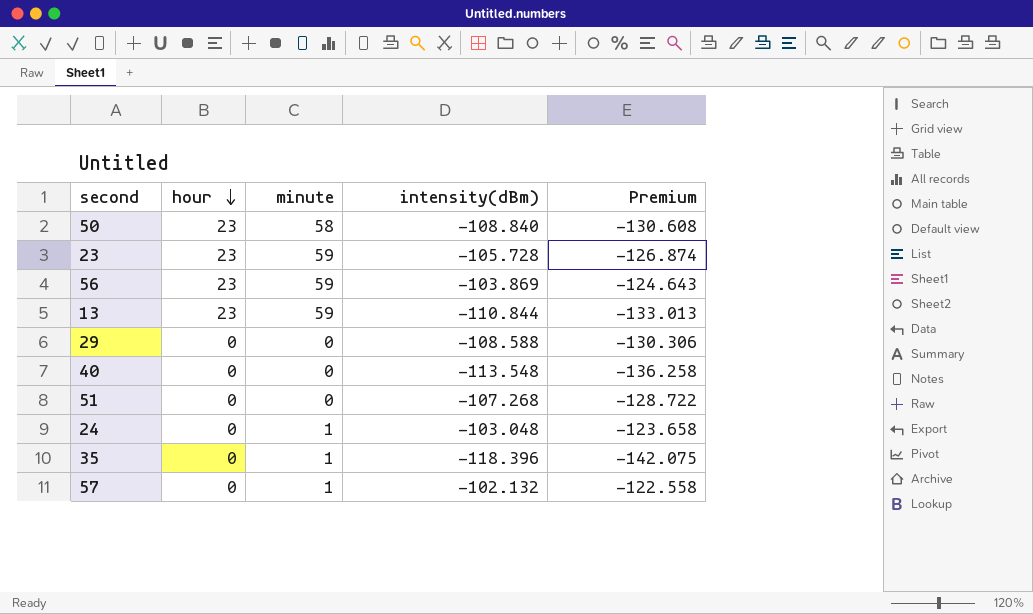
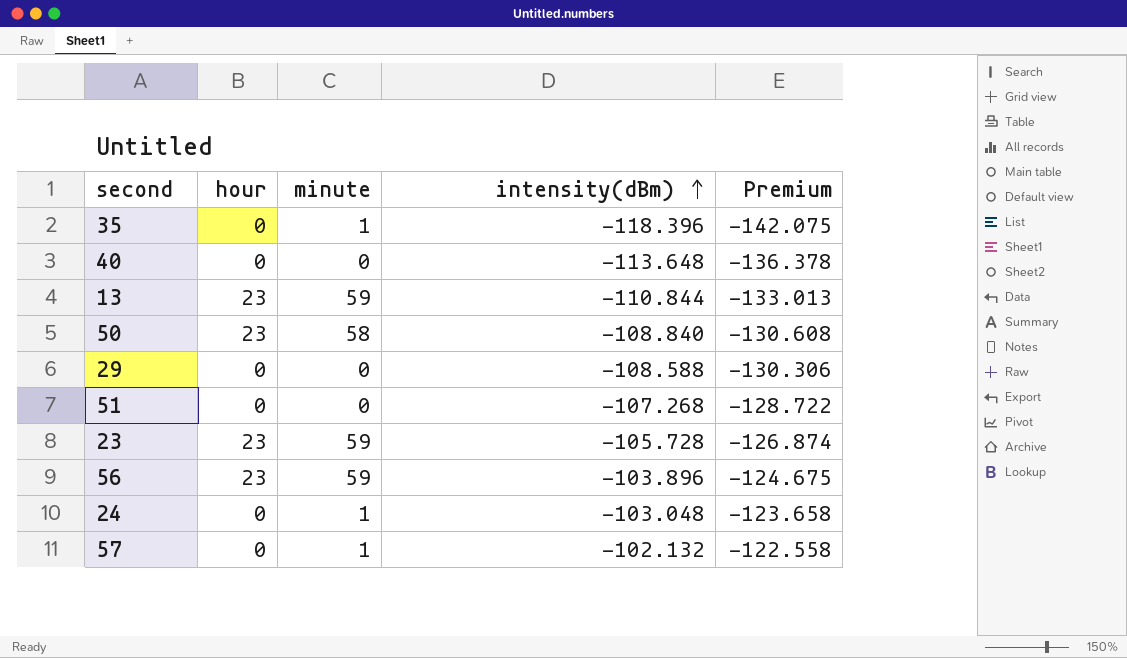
row order: hour descending -> intensity(dBm) ascending
40 | intensity(dBm): -113.548 -> -113.648
40 | Premium: -136.258 -> -136.378
56 | intensity(dBm): -103.869 -> -103.896
56 | Premium: -124.643 -> -124.675

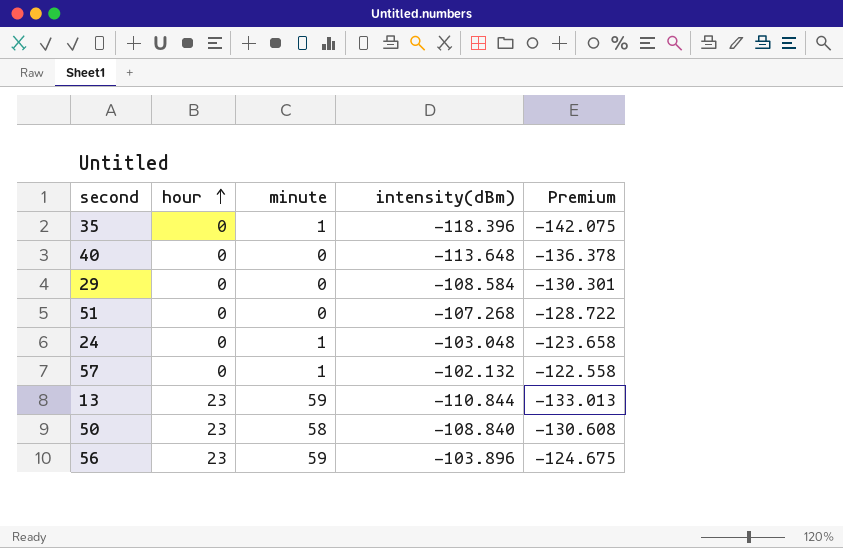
row order: intensity(dBm) ascending -> hour ascending
row 23: 23 | 59 | -105.728 | -126.874 -> none
29 | intensity(dBm): -108.588 -> -108.584
29 | Premium: -130.306 -> -130.301

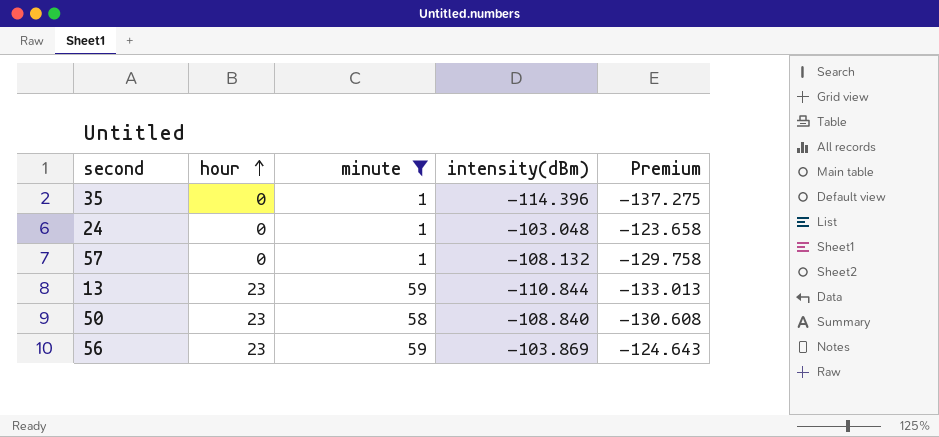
filter: none -> minute != 0
35 | intensity(dBm): -118.396 -> -114.396
35 | Premium: -142.075 -> -137.275
57 | intensity(dBm): -102.132 -> -108.132
57 | Premium: -122.558 -> -129.758
56 | intensity(dBm): -103.896 -> -103.869
56 | Premium: -124.675 -> -124.643

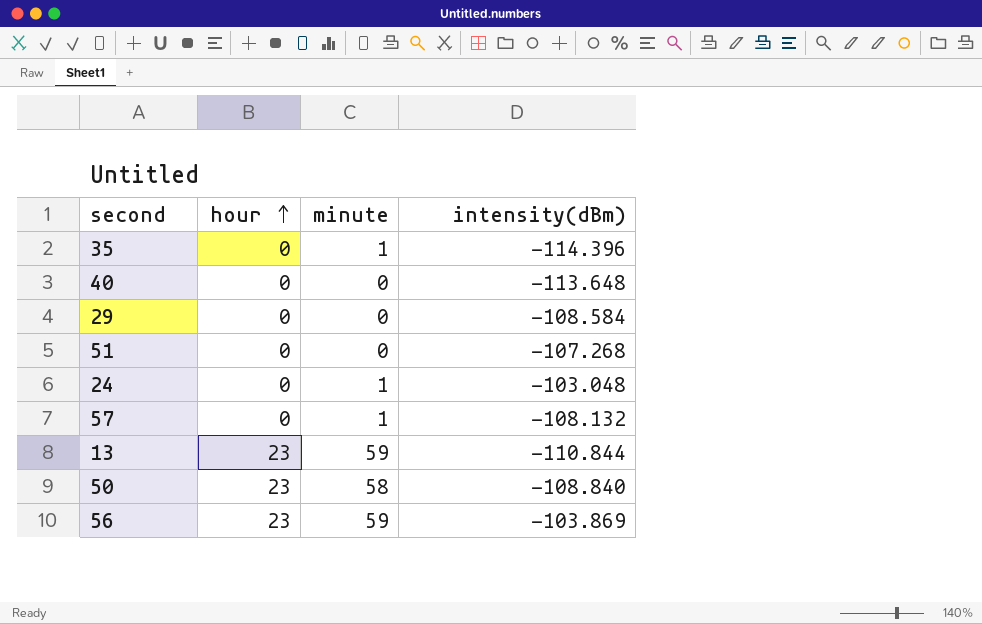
filter: minute != 0 -> none
column Premium | formula: [intensity(dBm)] * 1.2 -> none

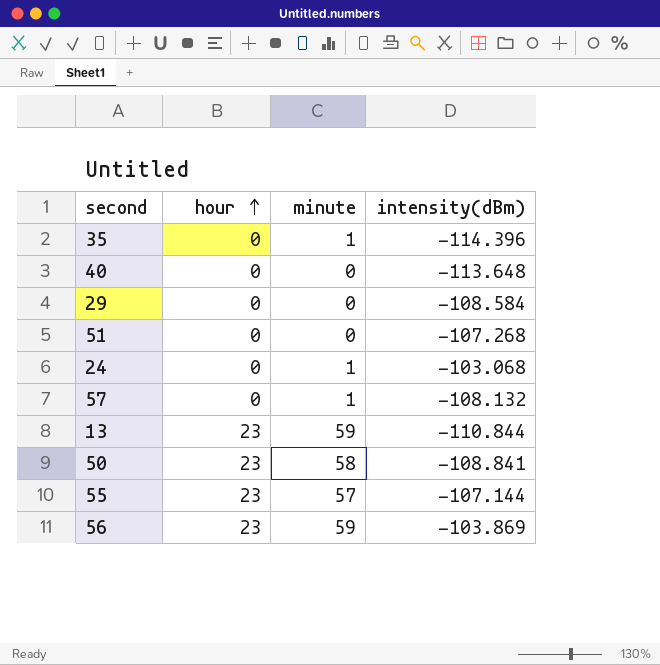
24 | intensity(dBm): -103.048 -> -103.068
50 | intensity(dBm): -108.840 -> -108.841
row 55: none -> 23 | 57 | -107.144

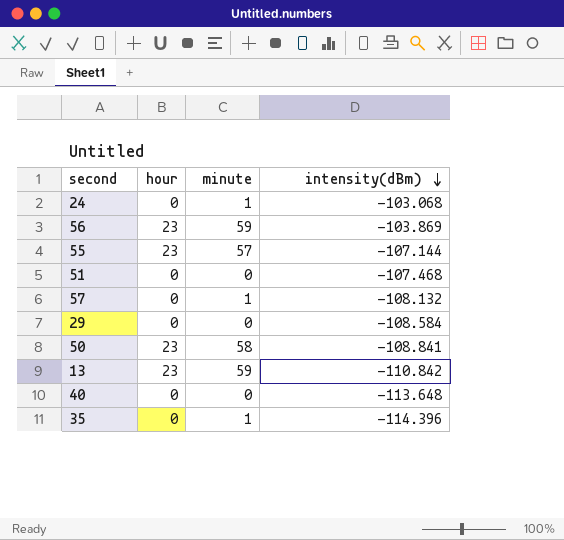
row order: hour ascending -> intensity(dBm) descending
51 | intensity(dBm): -107.268 -> -107.468
13 | intensity(dBm): -110.844 -> -110.842

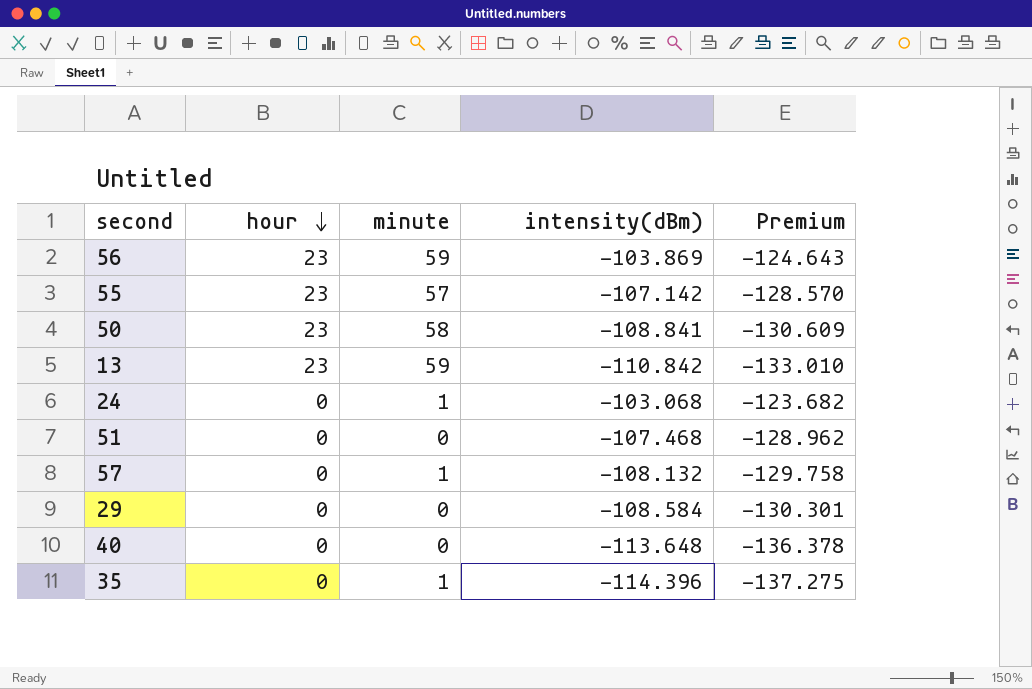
row order: intensity(dBm) descending -> hour descending
column Premium | formula: none -> [intensity(dBm)] * 1.2
55 | intensity(dBm): -107.144 -> -107.142

